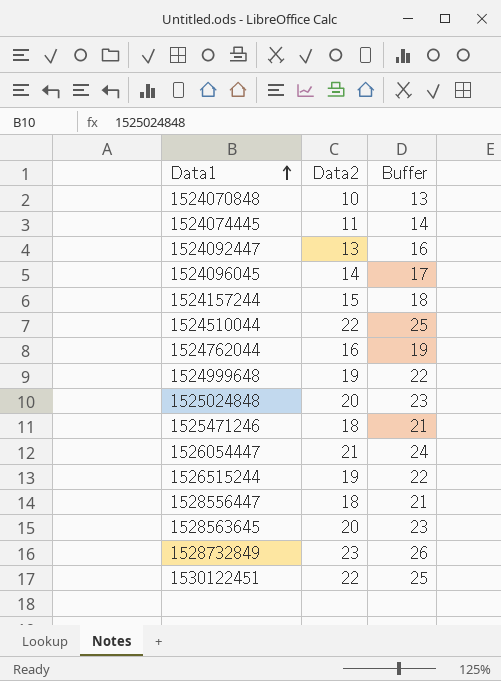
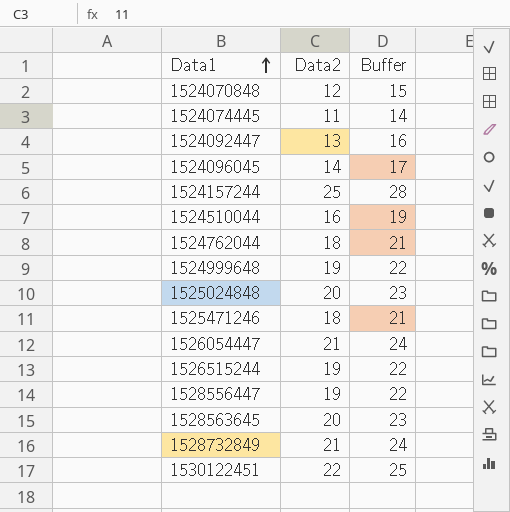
1524070848 | Data2: 10 -> 12
1524070848 | Buffer: 13 -> 15
1524157244 | Data2: 15 -> 25
1524157244 | Buffer: 18 -> 28
1524510044 | Data2: 22 -> 16
1524510044 | Buffer: 25 -> 19
1524762044 | Data2: 16 -> 18
1524762044 | Buffer: 19 -> 21
1528556447 | Data2: 18 -> 19
1528556447 | Buffer: 21 -> 22
1528732849 | Data2: 23 -> 21
1528732849 | Buffer: 26 -> 24

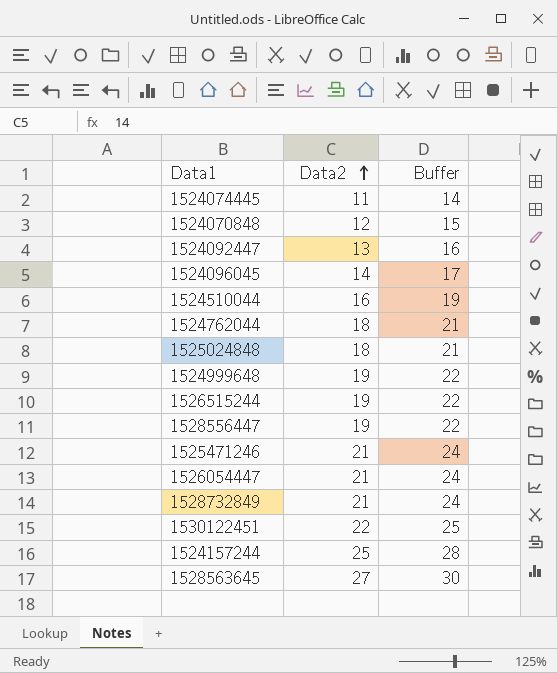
row order: Data1 ascending -> Data2 ascending
1525024848 | Data2: 20 -> 18
1525024848 | Buffer: 23 -> 21
1525471246 | Data2: 18 -> 21
1525471246 | Buffer: 21 -> 24
1528563645 | Data2: 20 -> 27
1528563645 | Buffer: 23 -> 30

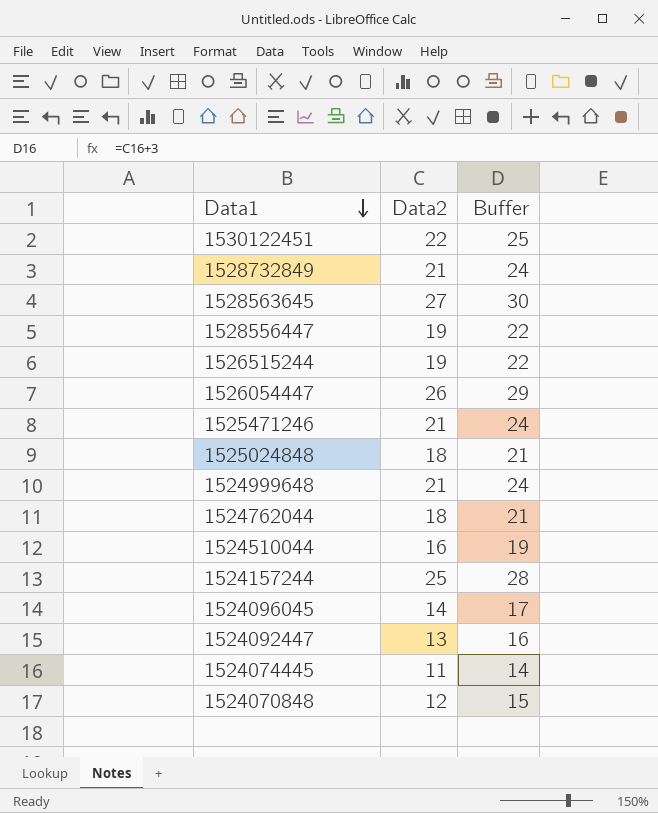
row order: Data2 ascending -> Data1 descending
1526054447 | Data2: 21 -> 26
1526054447 | Buffer: 24 -> 29
1524999648 | Data2: 19 -> 21
1524999648 | Buffer: 22 -> 24

